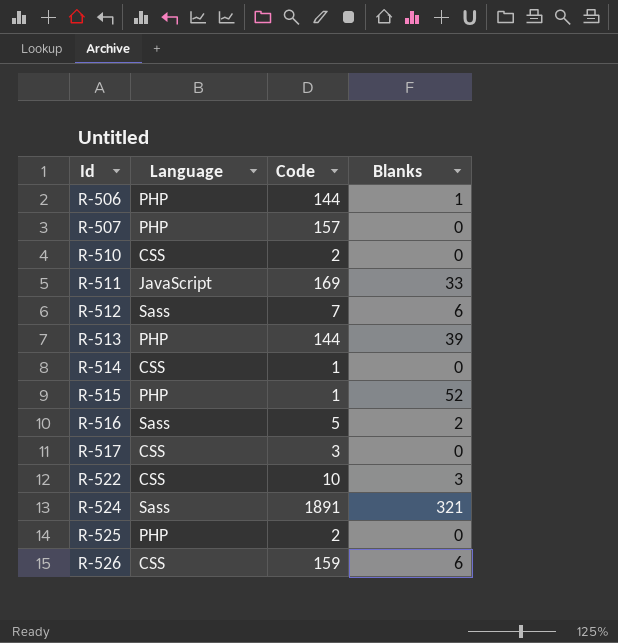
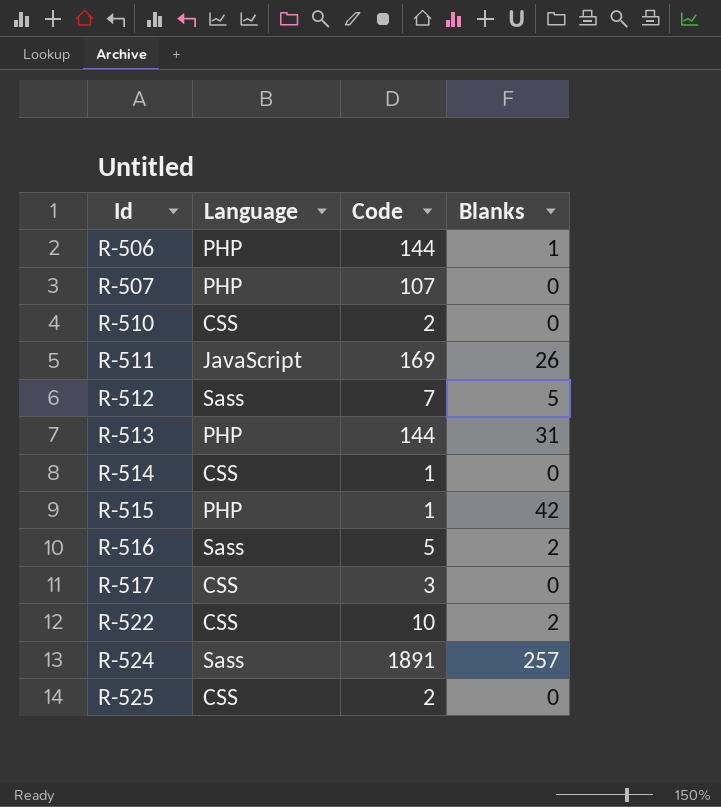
row R-526: CSS | 159 | 6 -> none
R-507 | Code: 157 -> 107
R-511 | Blanks: 33 -> 26
R-512 | Blanks: 6 -> 5
R-513 | Blanks: 39 -> 31
R-515 | Blanks: 52 -> 42
R-522 | Blanks: 3 -> 2
R-524 | Blanks: 321 -> 257
R-525 | Language: PHP -> CSS

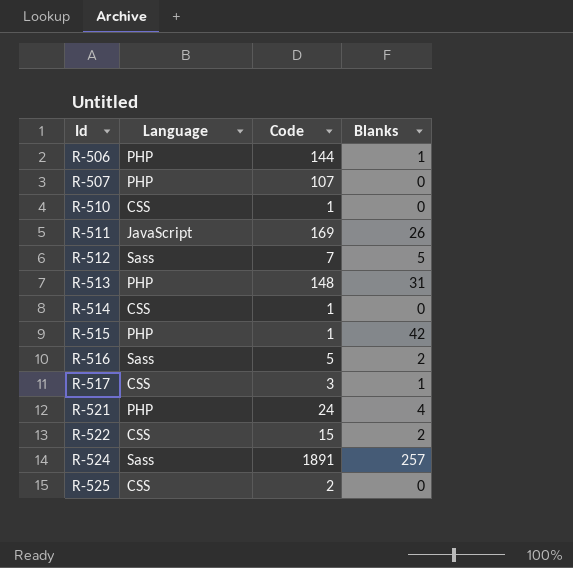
R-510 | Code: 2 -> 1
R-513 | Code: 144 -> 148
R-517 | Blanks: 0 -> 1
row R-521: none -> PHP | 24 | 4
R-522 | Code: 10 -> 15

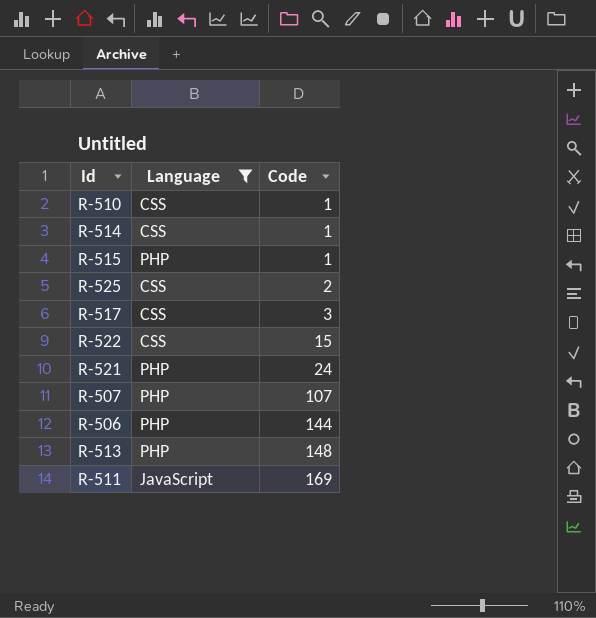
filter: none -> Language != Sass
row order: Id ascending -> Code ascending
column Blanks | position: 4 -> none

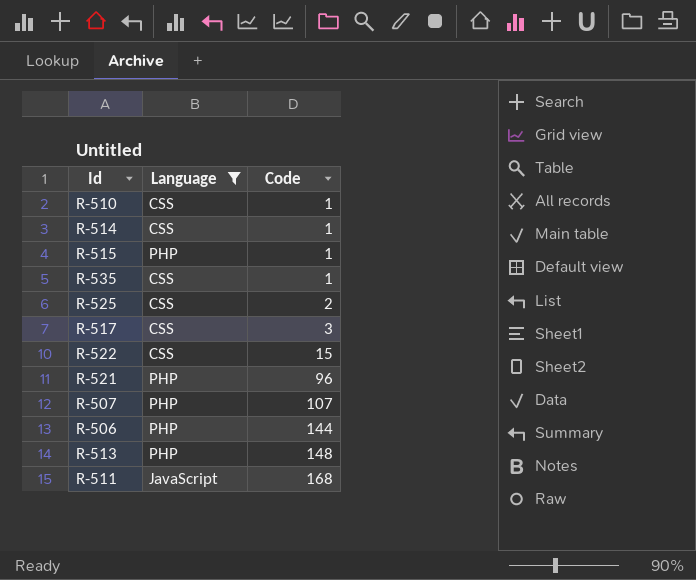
row R-535: none -> CSS | 1
R-521 | Code: 24 -> 96
R-511 | Code: 169 -> 168

